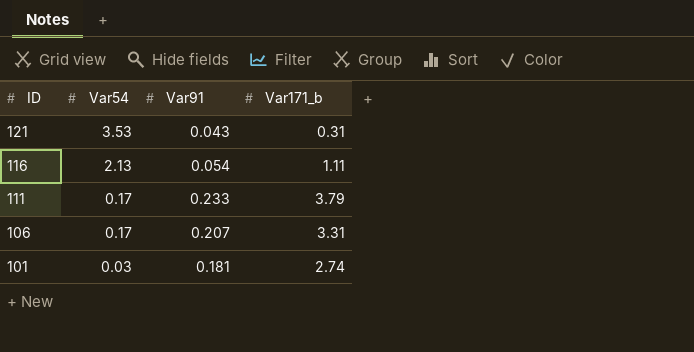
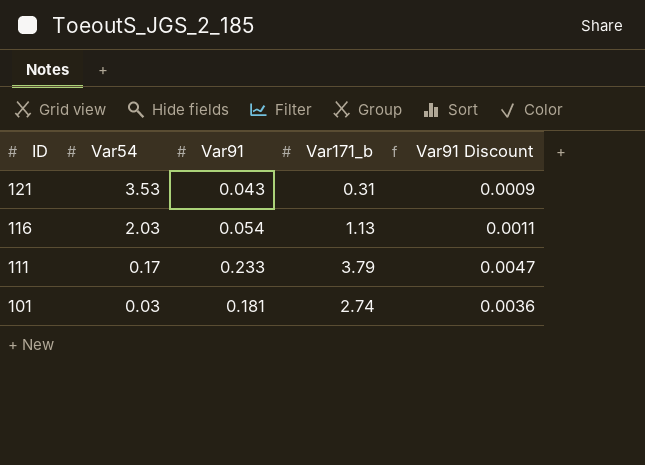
column Var91 Discount | formula: none -> [Var91] * 0.02
row 106: 0.17 | 0.207 | 3.31 -> none
116 | Var54: 2.13 -> 2.03
116 | Var171_b: 1.11 -> 1.13

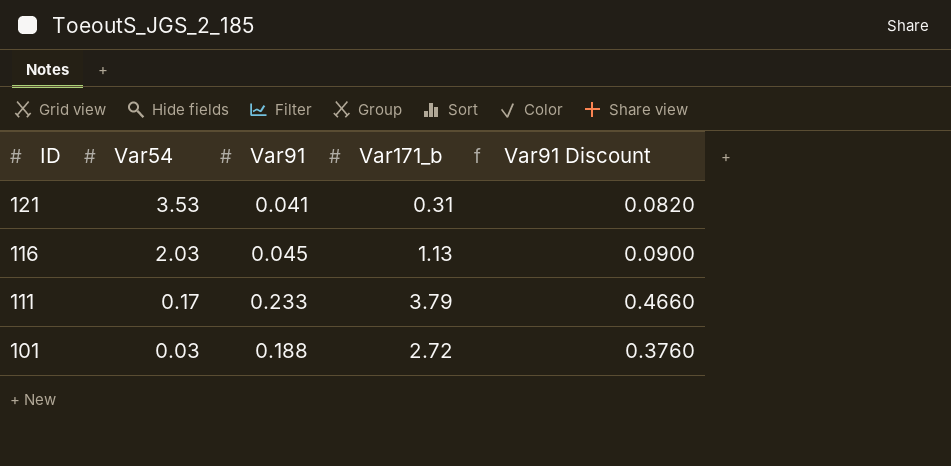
column Var91 Discount | formula: [Var91] * 0.02 -> [Var91] * 2
121 | Var91: 0.043 -> 0.041
116 | Var91: 0.054 -> 0.045
101 | Var91: 0.181 -> 0.188
101 | Var171_b: 2.74 -> 2.72

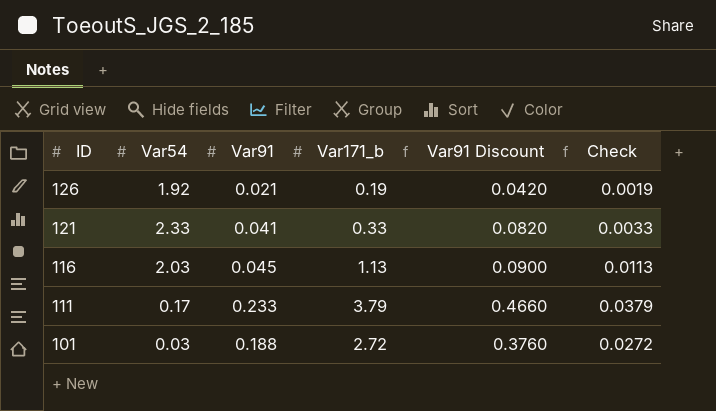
column Check | formula: none -> [Var171_b] * 0.01
row 126: none -> 1.92 | 0.021 | 0.19 | 0.0420 | 0.0019
121 | Var54: 3.53 -> 2.33
121 | Var171_b: 0.31 -> 0.33

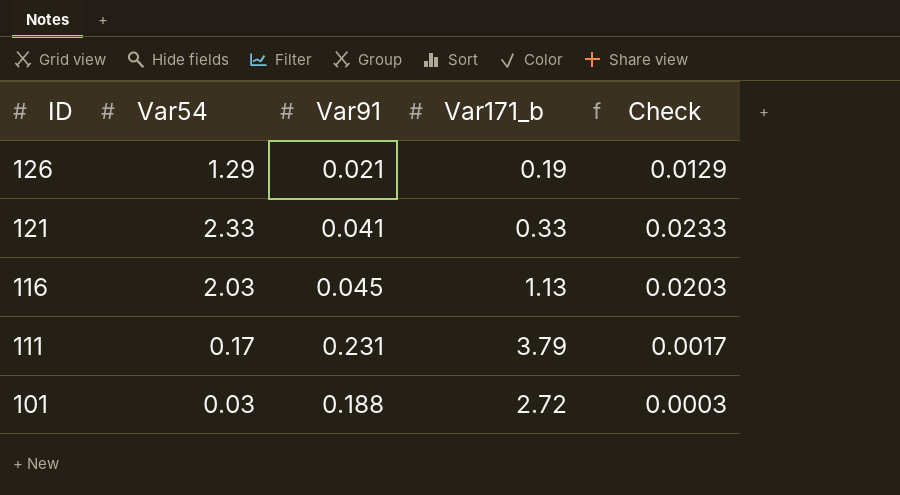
column Var91 Discount | formula: [Var91] * 2 -> none
column Check | formula: [Var171_b] * 0.01 -> [Var54] * 0.01
126 | Var54: 1.92 -> 1.29
111 | Var91: 0.233 -> 0.231

